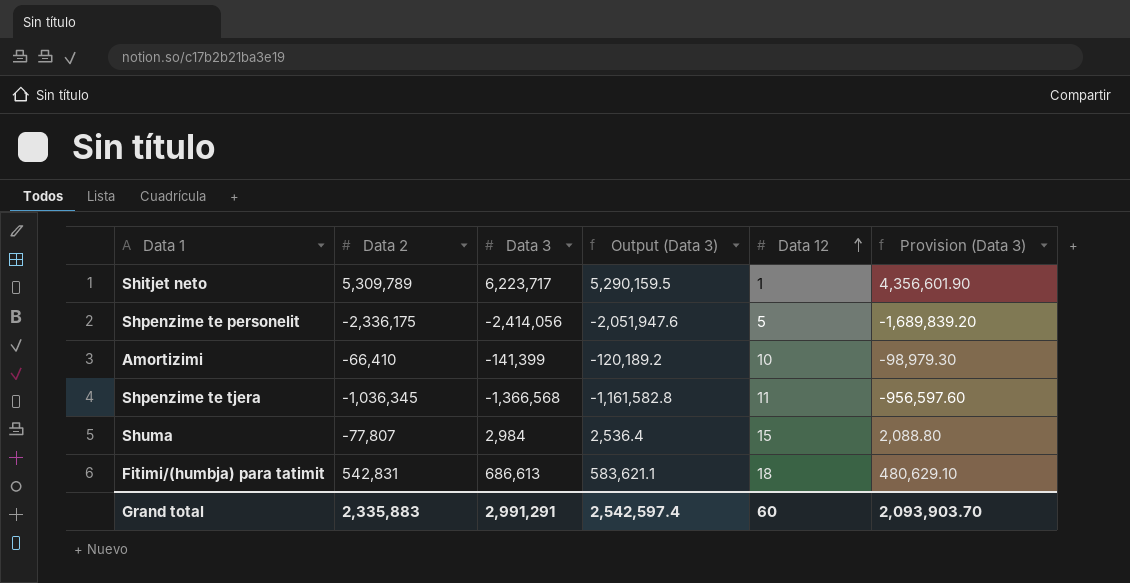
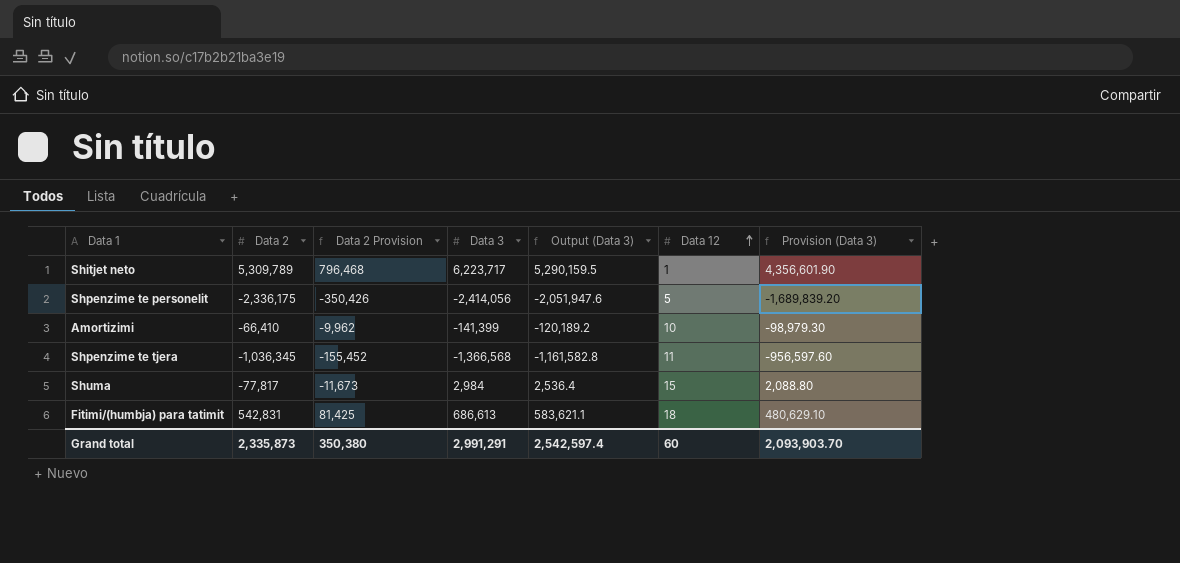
column Data 2 Provision | formula: none -> [Data 2] * 0.15
Shuma | Data 2: -77,807 -> -77,817
Grand total | Data 2: 2,335,883 -> 2,335,873

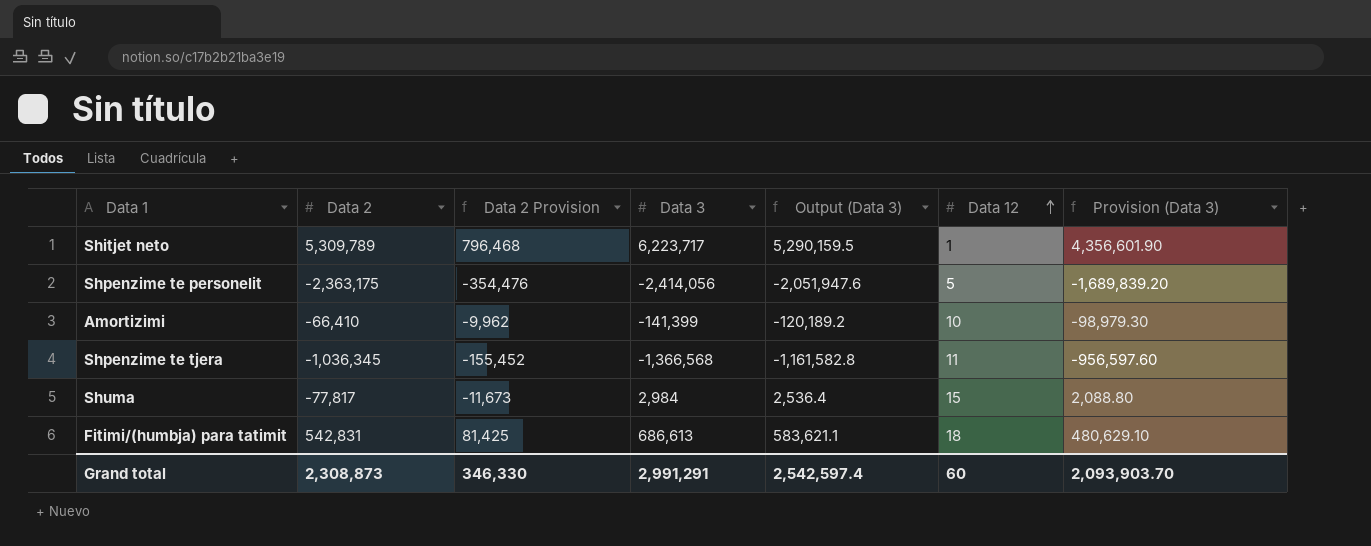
Shpenzime te personelit | Data 2: -2,336,175 -> -2,363,175
Shpenzime te personelit | Data 2 Provision: -350,426 -> -354,476
Grand total | Data 2: 2,335,873 -> 2,308,873
Grand total | Data 2 Provision: 350,380 -> 346,330

